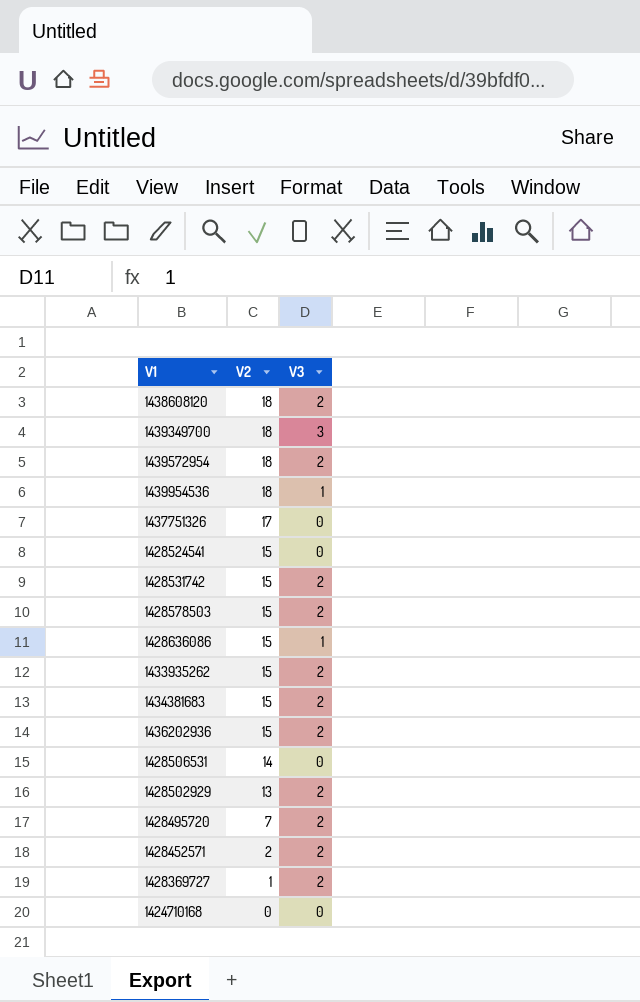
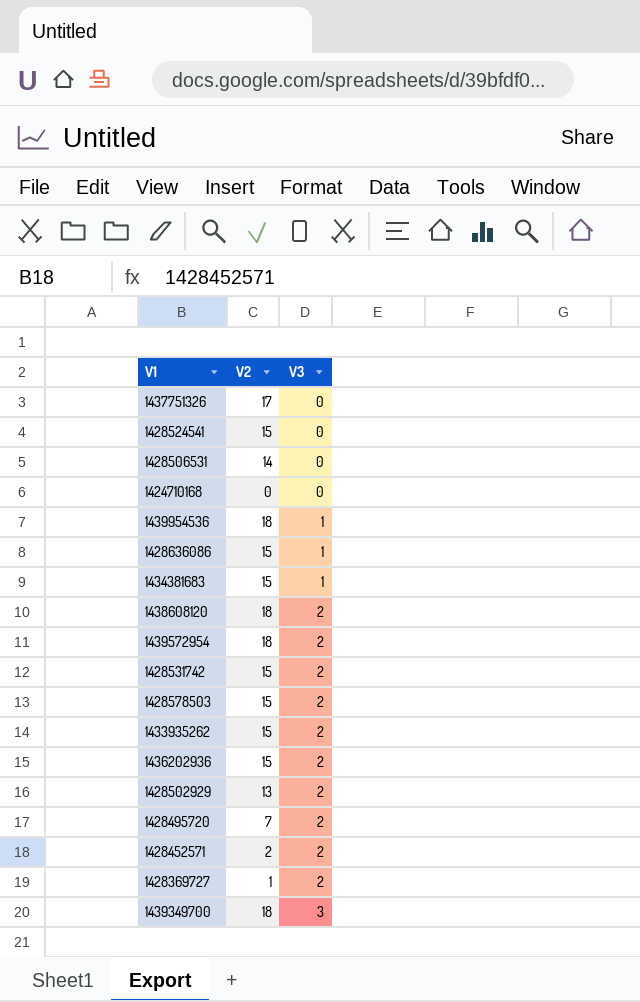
row order: V2 descending -> V3 ascending
1434381683 | V3: 2 -> 1

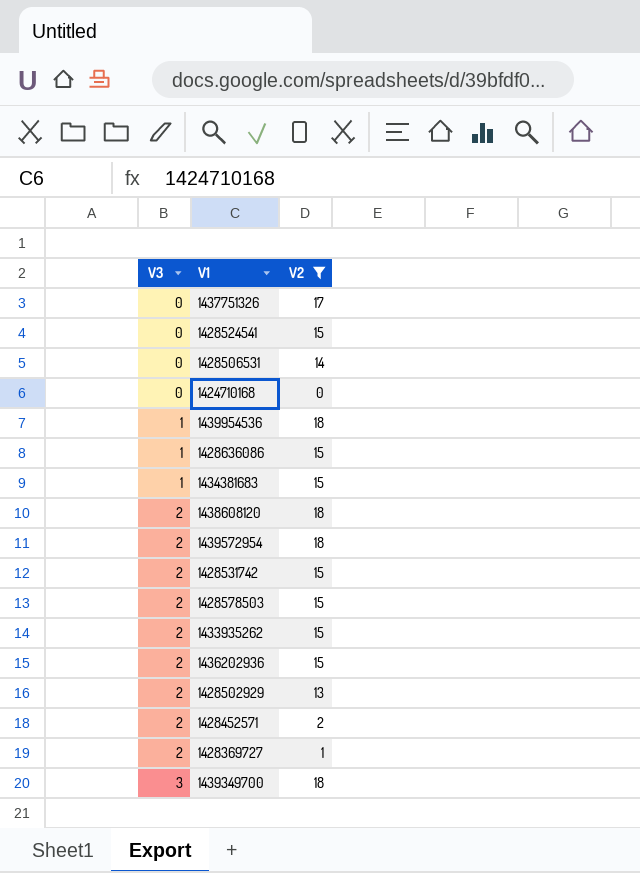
filter: none -> V2 != 7
column V3 | position: 3 -> 1

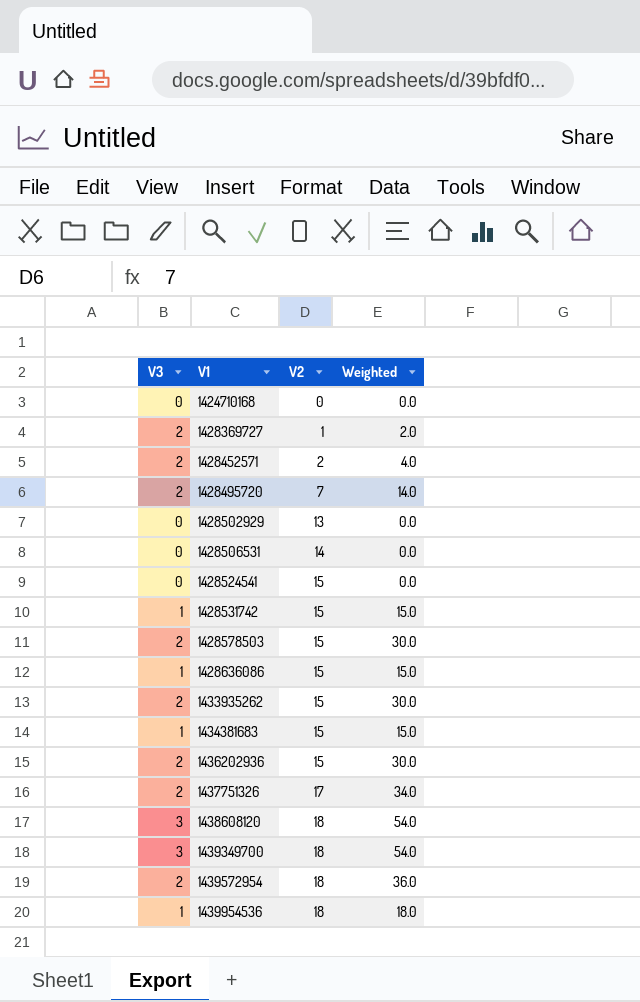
filter: V2 != 7 -> none
row order: V3 ascending -> V1 ascending
column Weighted | formula: none -> [V3] * [V2]
1428502929 | V3: 2 -> 0
1428531742 | V3: 2 -> 1
1437751326 | V3: 0 -> 2
1438608120 | V3: 2 -> 3

